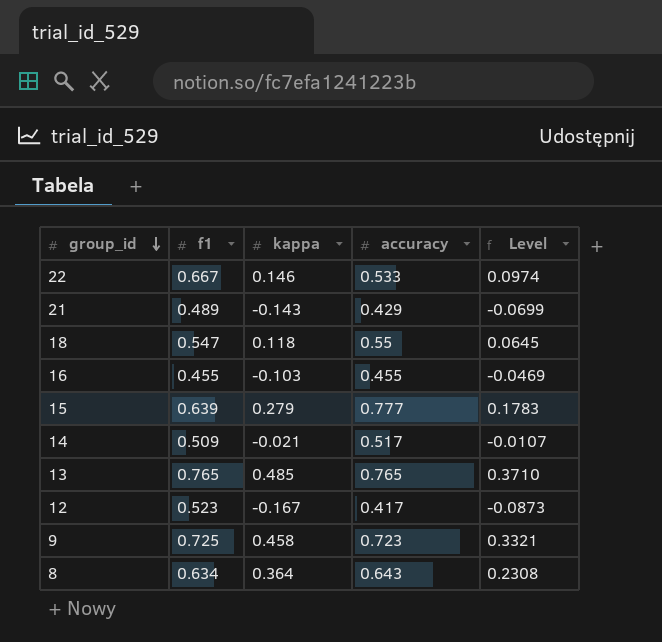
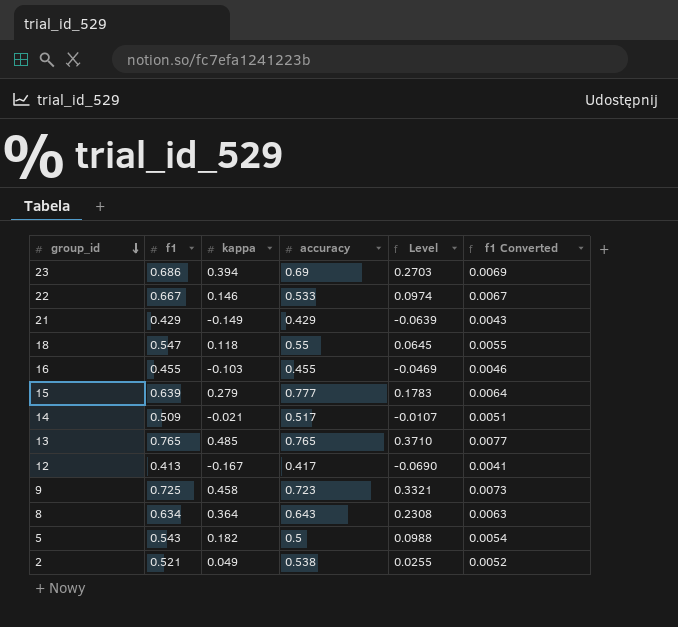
column f1 Converted | formula: none -> [f1] * 0.01
row 23: none -> 0.686 | 0.394 | 0.69 | 0.2703 | 0.0069
21 | f1: 0.489 -> 0.429
21 | kappa: -0.143 -> -0.149
21 | Level: -0.0699 -> -0.0639
12 | f1: 0.523 -> 0.413
12 | Level: -0.0873 -> -0.0690
row 5: none -> 0.543 | 0.182 | 0.5 | 0.0988 | 0.0054
row 2: none -> 0.521 | 0.049 | 0.538 | 0.0255 | 0.0052

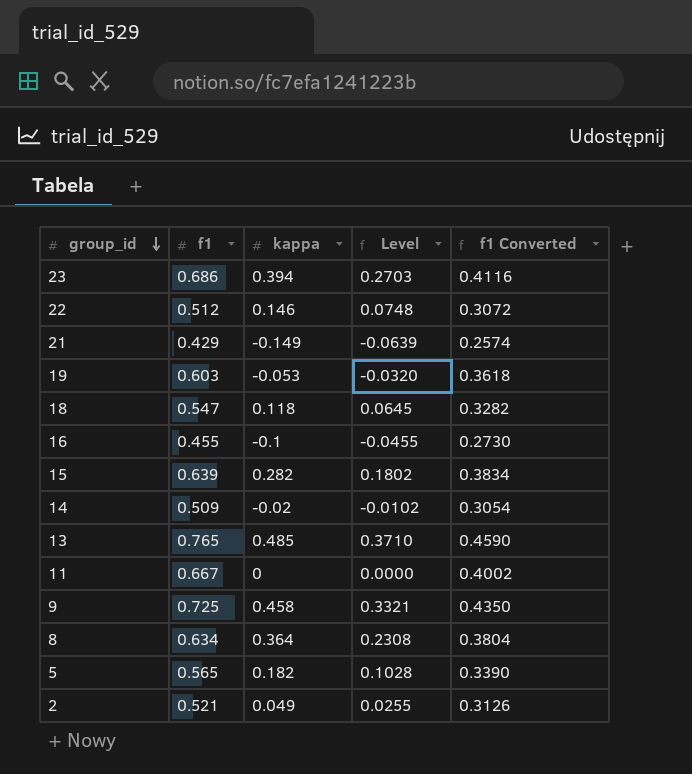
column accuracy | position: 4 -> none
column f1 Converted | formula: [f1] * 0.01 -> [f1] * 0.6
row 12: 0.413 | -0.167 | 0.417 | -0.0690 | 0.0041 -> none
22 | f1: 0.667 -> 0.512
22 | Level: 0.0974 -> 0.0748
row 19: none -> 0.603 | -0.053 | -0.0320 | 0.3618
16 | kappa: -0.103 -> -0.1
16 | Level: -0.0469 -> -0.0455
15 | kappa: 0.279 -> 0.282
15 | Level: 0.1783 -> 0.1802
14 | kappa: -0.021 -> -0.02
14 | Level: -0.0107 -> -0.0102
row 11: none -> 0.667 | 0 | 0.0000 | 0.4002
5 | f1: 0.543 -> 0.565
5 | Level: 0.0988 -> 0.1028

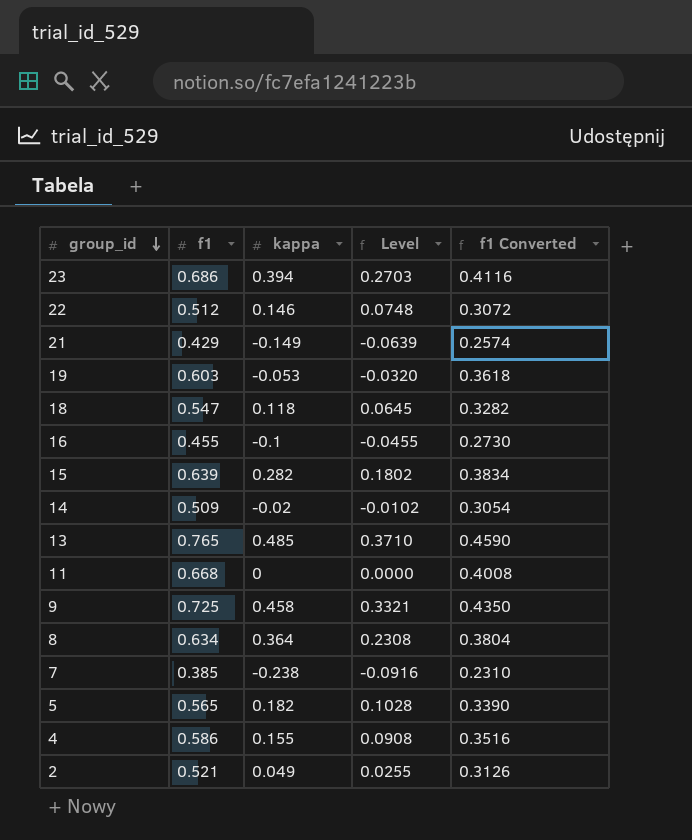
11 | f1: 0.667 -> 0.668
11 | f1 Converted: 0.4002 -> 0.4008
row 7: none -> 0.385 | -0.238 | -0.0916 | 0.2310
row 4: none -> 0.586 | 0.155 | 0.0908 | 0.3516

